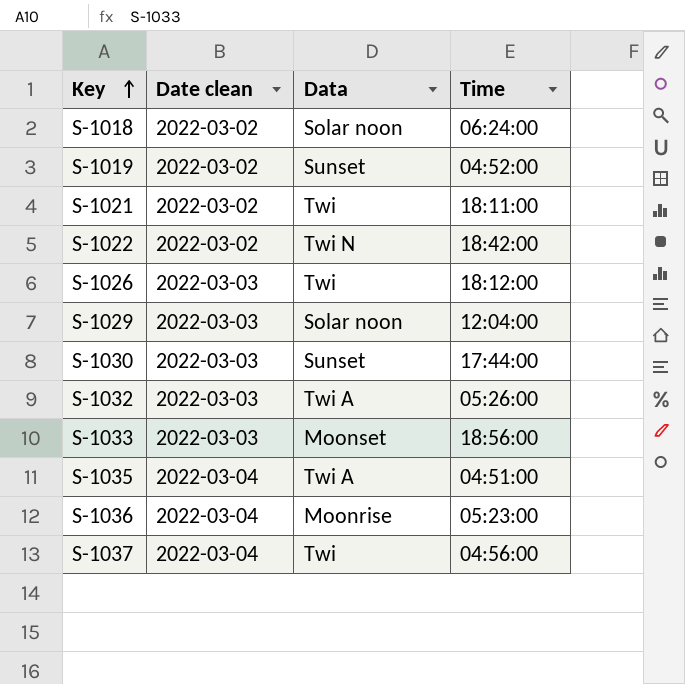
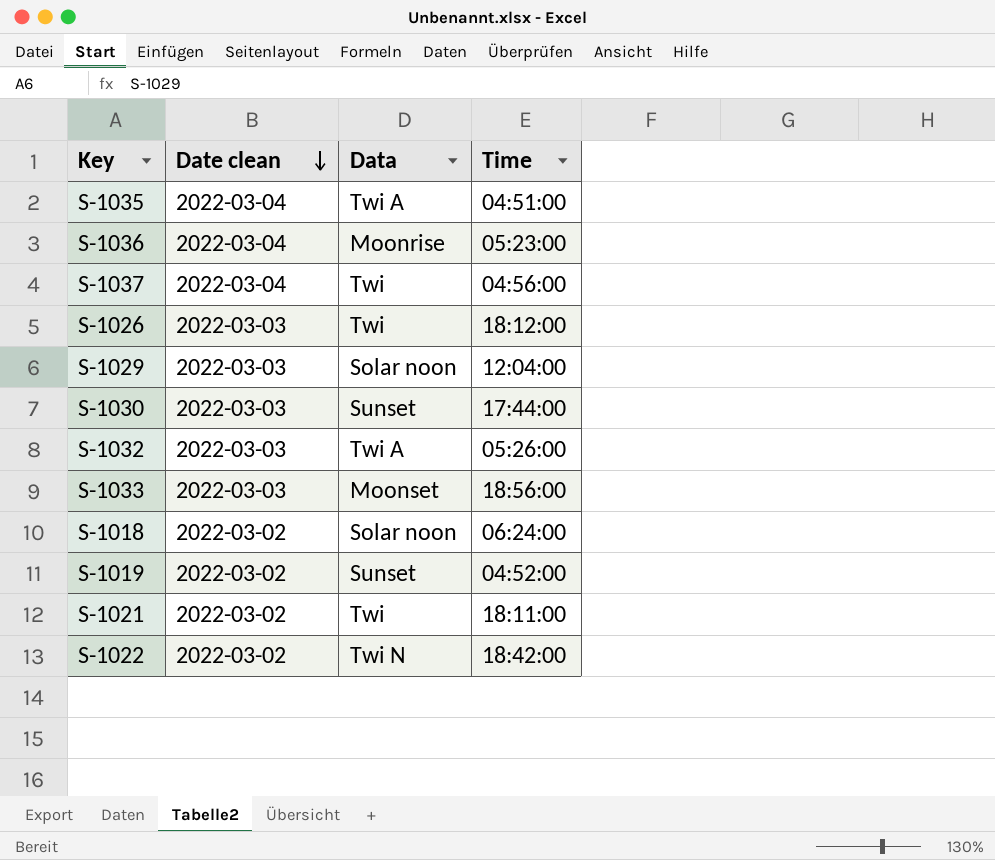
row order: Key ascending -> Date clean descending

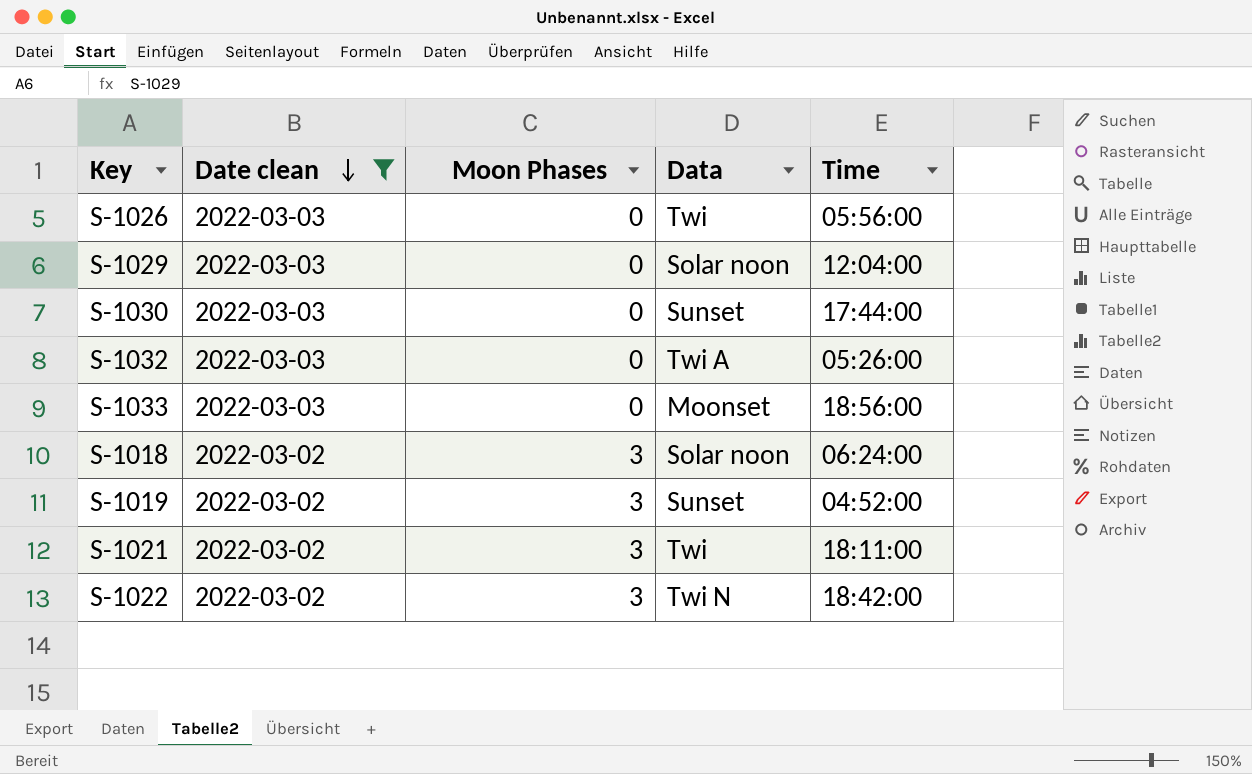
filter: none -> Date clean != 2022-03-04
column Moon Phases | position: none -> 3
S-1026 | Time: 18:12:00 -> 05:56:00

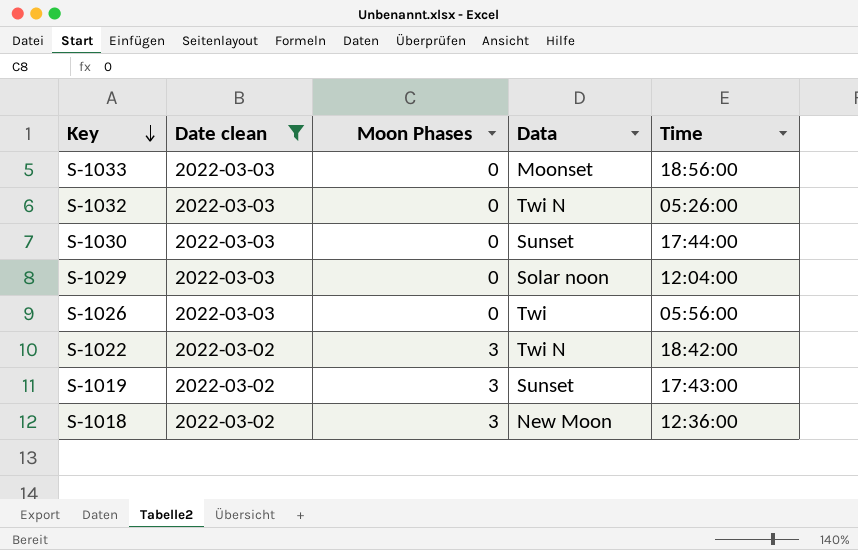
row order: Date clean descending -> Key descending
row S-1021: 2022-03-02 | 3 | Twi | 18:11:00 -> none
S-1032 | Data: Twi A -> Twi N
S-1019 | Time: 04:52:00 -> 17:43:00
S-1018 | Data: Solar noon -> New Moon
S-1018 | Time: 06:24:00 -> 12:36:00

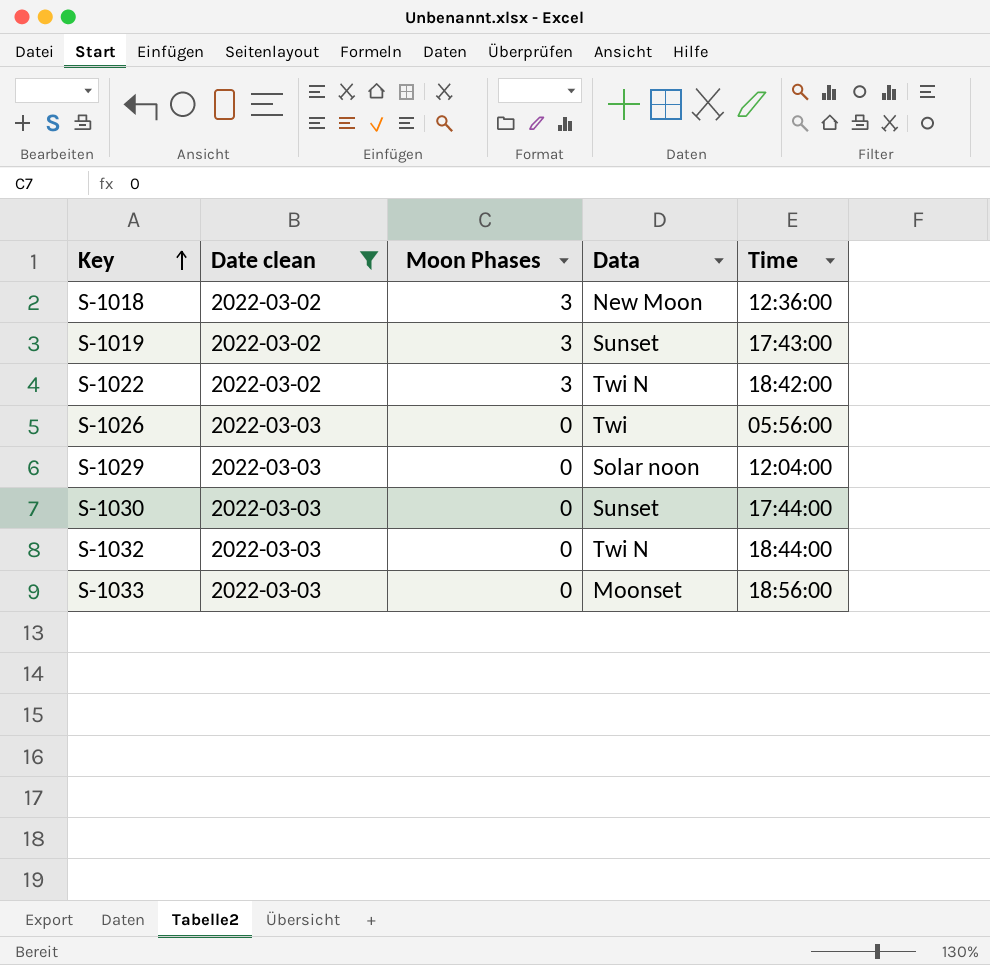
row order: Key descending -> Key ascending
S-1032 | Time: 05:26:00 -> 18:44:00

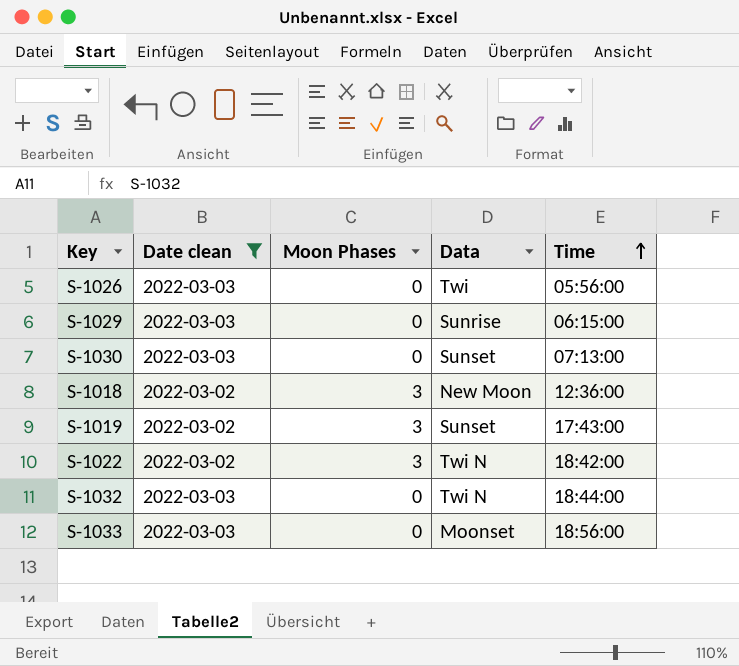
row order: Key ascending -> Time ascending
S-1029 | Data: Solar noon -> Sunrise
S-1029 | Time: 12:04:00 -> 06:15:00
S-1030 | Time: 17:44:00 -> 07:13:00

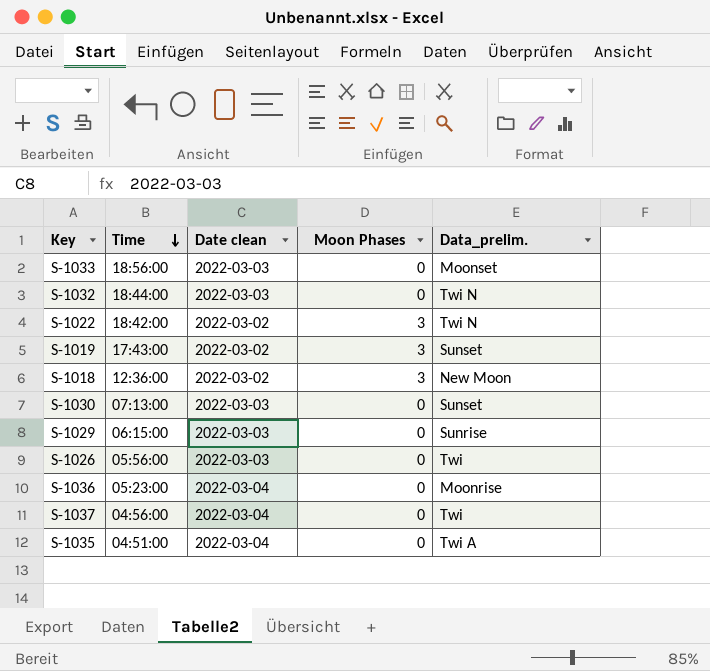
filter: Date clean != 2022-03-04 -> none
row order: Time ascending -> Time descending
column Time | position: 5 -> 2
column name: Data -> Data_prelim.

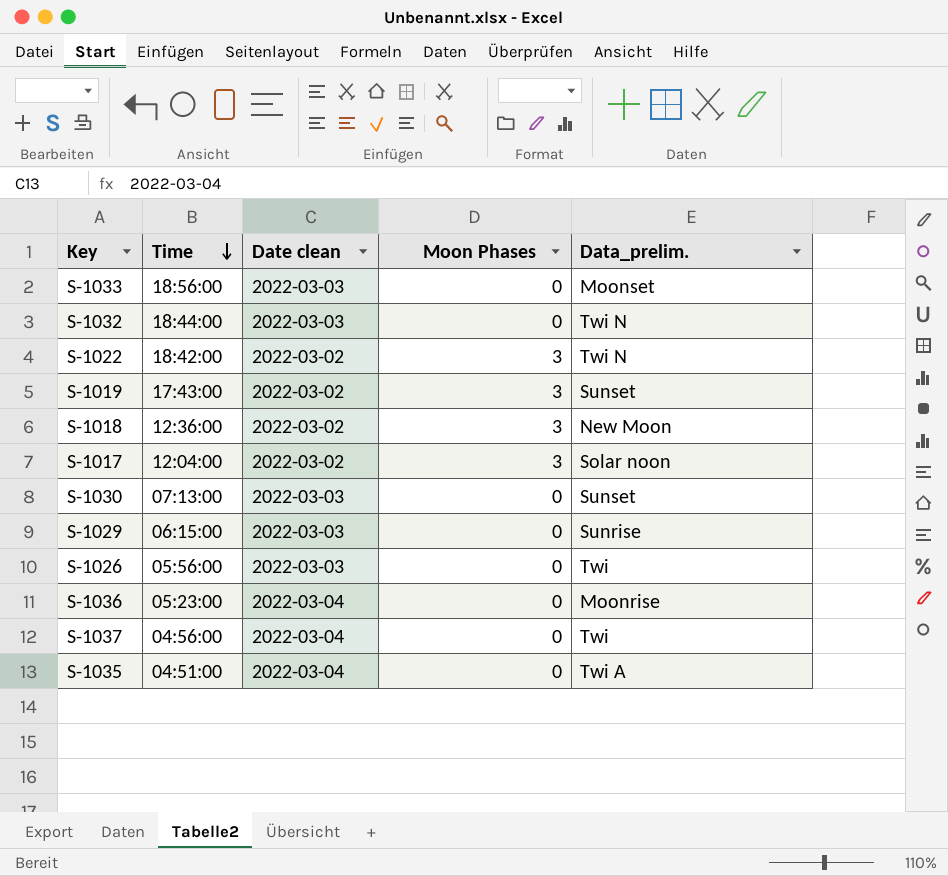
row S-1017: none -> 12:04:00 | 2022-03-02 | 3 | Solar noon

